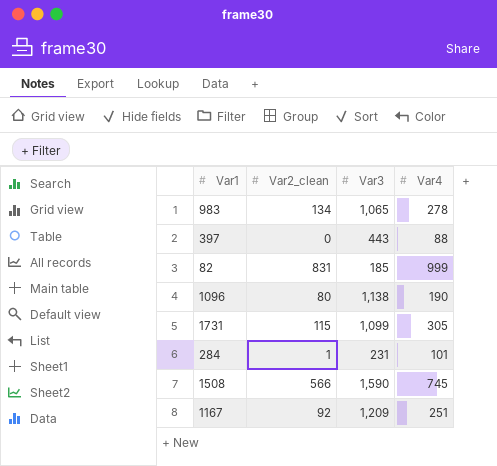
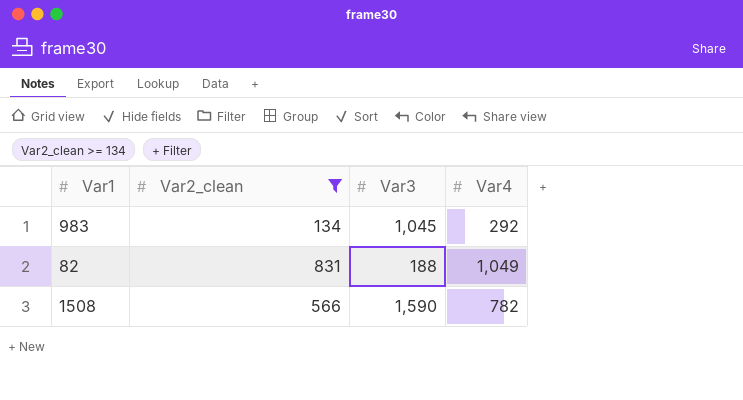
filter: none -> Var2_clean >= 134
983 | Var3: 1,065 -> 1,045
983 | Var4: 278 -> 292
82 | Var3: 185 -> 188
82 | Var4: 999 -> 1,049
1508 | Var4: 745 -> 782

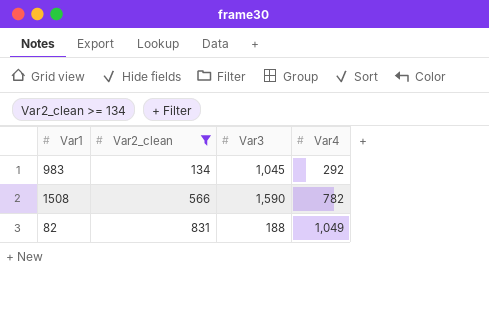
row order: none -> Var2_clean ascending

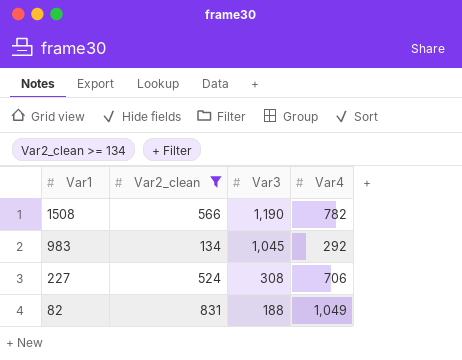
row order: Var2_clean ascending -> Var1 descending
1508 | Var3: 1,590 -> 1,190
row 227: none -> 524 | 308 | 706

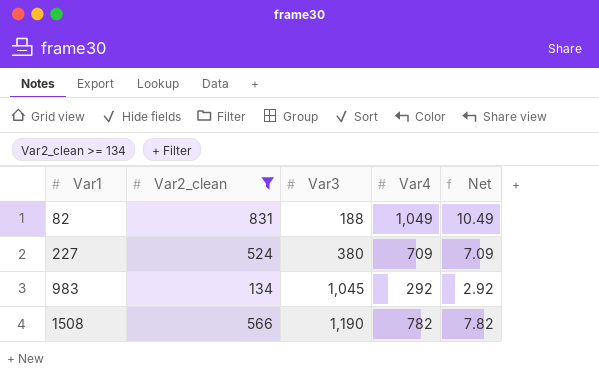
row order: Var1 descending -> Var1 ascending
column Net | formula: none -> [Var4] * 0.01
227 | Var3: 308 -> 380
227 | Var4: 706 -> 709

